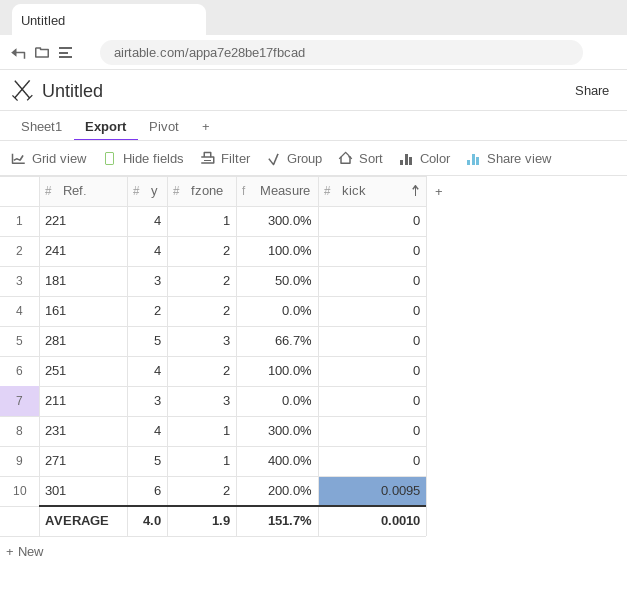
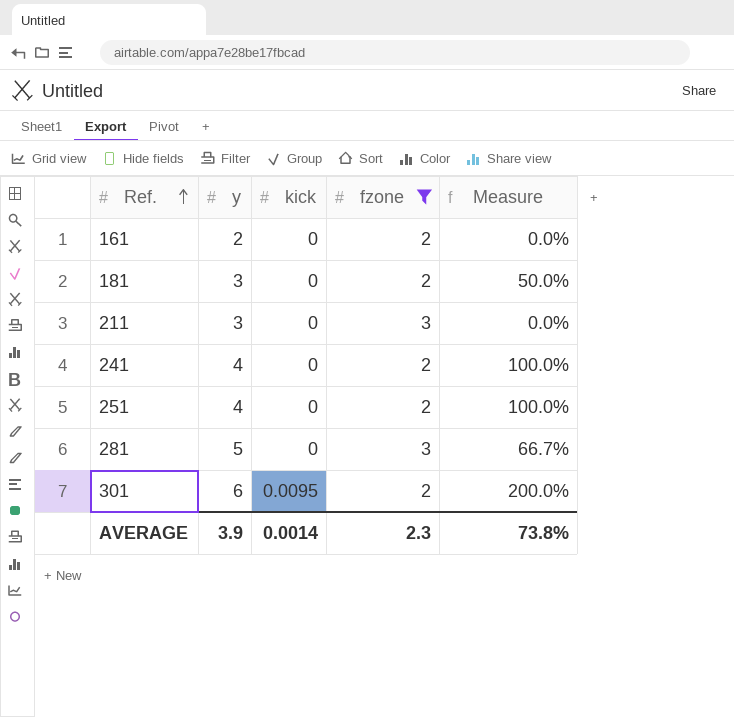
filter: none -> fzone != 1
row order: kick ascending -> Ref. ascending
column kick | position: 5 -> 3
AVERAGE | y: 4.0 -> 3.9
AVERAGE | kick: 0.0010 -> 0.0014
AVERAGE | fzone: 1.9 -> 2.3
AVERAGE | Measure: 151.7% -> 73.8%

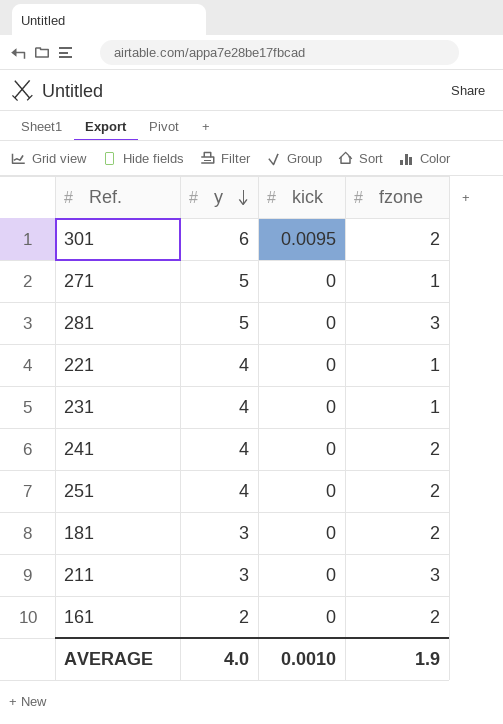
filter: fzone != 1 -> none
row order: Ref. ascending -> y descending
column Measure | formula: ([y] - [fzone]) / [fzone] -> none
AVERAGE | y: 3.9 -> 4.0
AVERAGE | kick: 0.0014 -> 0.0010
AVERAGE | fzone: 2.3 -> 1.9

